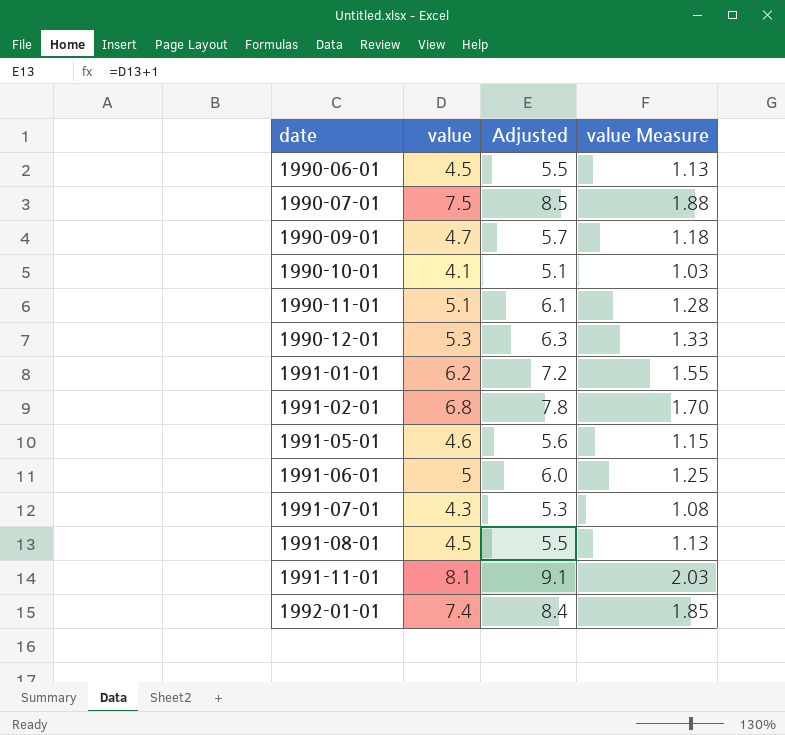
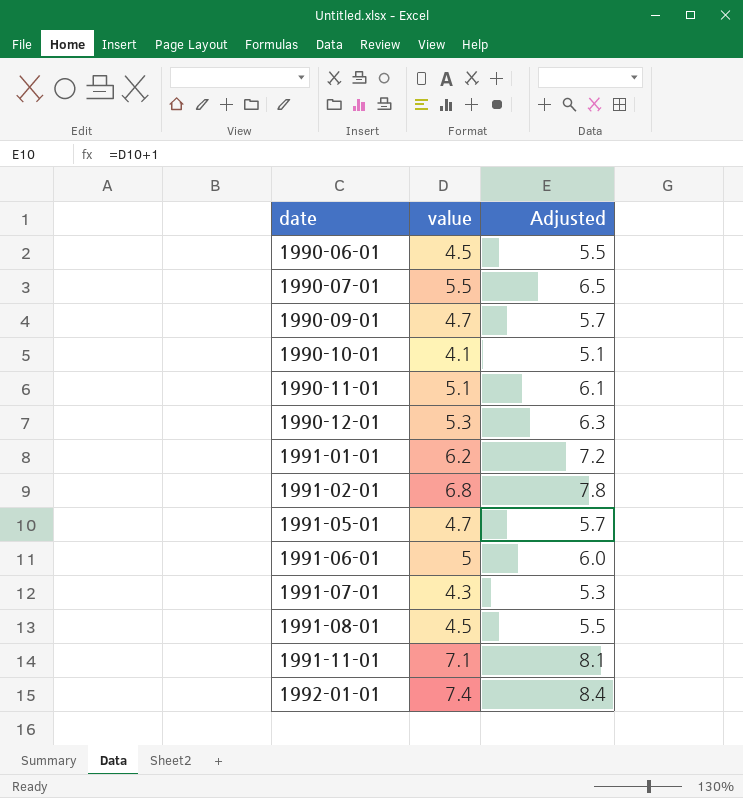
column value Measure | formula: [value] * 0.25 -> none
1990-07-01 | value: 7.5 -> 5.5
1990-07-01 | Adjusted: 8.5 -> 6.5
1991-05-01 | value: 4.6 -> 4.7
1991-05-01 | Adjusted: 5.6 -> 5.7
1991-11-01 | value: 8.1 -> 7.1
1991-11-01 | Adjusted: 9.1 -> 8.1

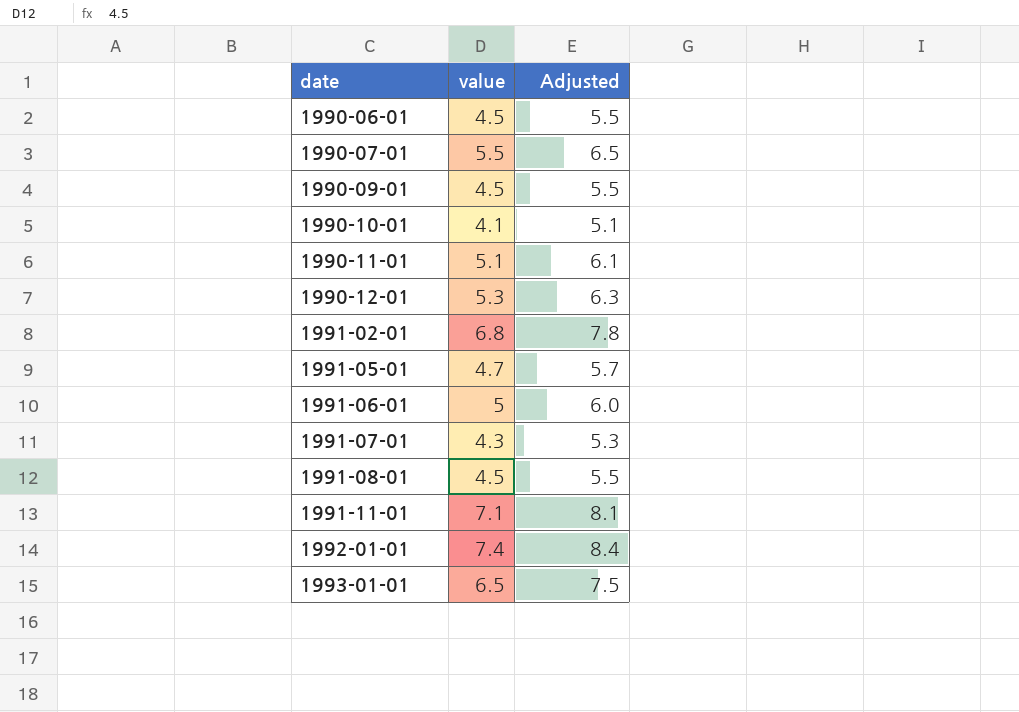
row 1991-01-01: 6.2 | 7.2 -> none
1990-09-01 | value: 4.7 -> 4.5
1990-09-01 | Adjusted: 5.7 -> 5.5
row 1993-01-01: none -> 6.5 | 7.5

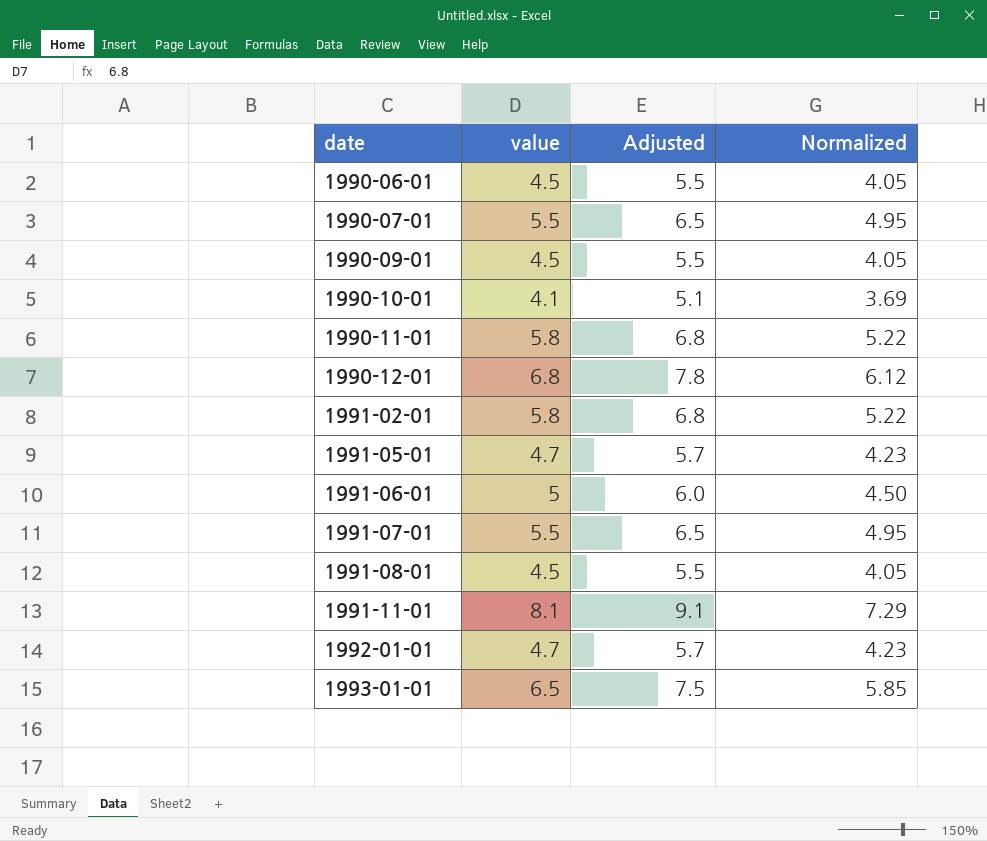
column Normalized | formula: none -> [value] * 0.9
1990-11-01 | value: 5.1 -> 5.8
1990-11-01 | Adjusted: 6.1 -> 6.8
1990-12-01 | value: 5.3 -> 6.8
1990-12-01 | Adjusted: 6.3 -> 7.8
1991-02-01 | value: 6.8 -> 5.8
1991-02-01 | Adjusted: 7.8 -> 6.8
1991-07-01 | value: 4.3 -> 5.5
1991-07-01 | Adjusted: 5.3 -> 6.5
1991-11-01 | value: 7.1 -> 8.1
1991-11-01 | Adjusted: 8.1 -> 9.1
1992-01-01 | value: 7.4 -> 4.7
1992-01-01 | Adjusted: 8.4 -> 5.7

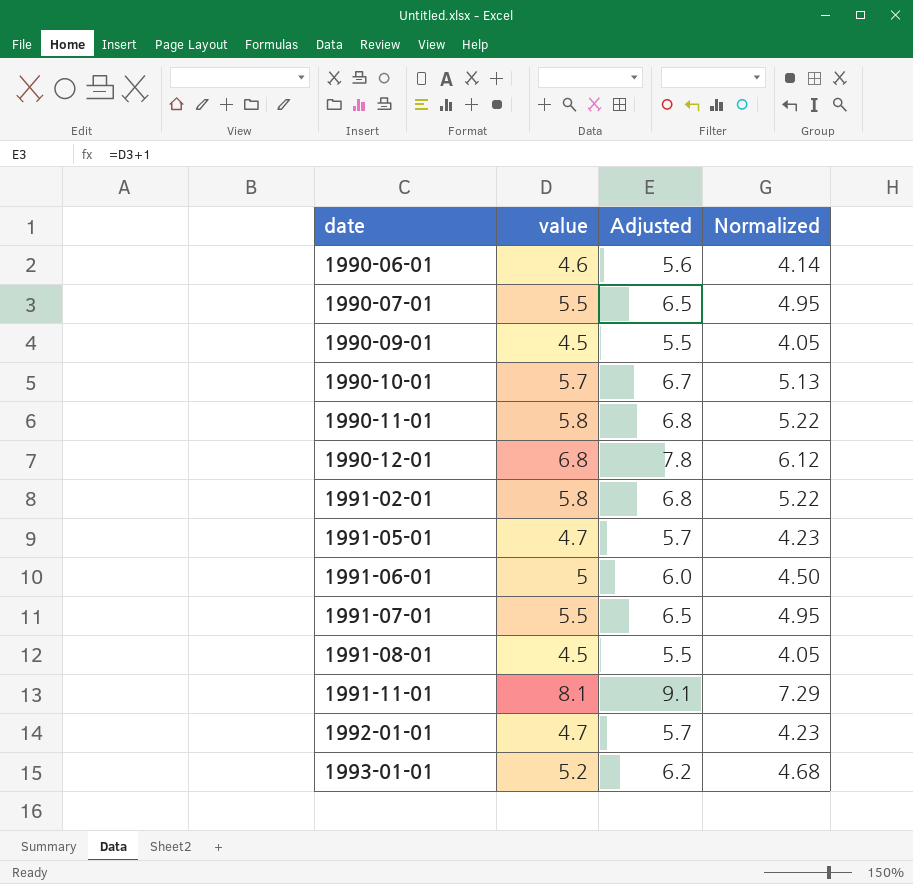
1990-06-01 | value: 4.5 -> 4.6
1990-06-01 | Adjusted: 5.5 -> 5.6
1990-06-01 | Normalized: 4.05 -> 4.14
1990-10-01 | value: 4.1 -> 5.7
1990-10-01 | Adjusted: 5.1 -> 6.7
1990-10-01 | Normalized: 3.69 -> 5.13
1993-01-01 | value: 6.5 -> 5.2
1993-01-01 | Adjusted: 7.5 -> 6.2
1993-01-01 | Normalized: 5.85 -> 4.68

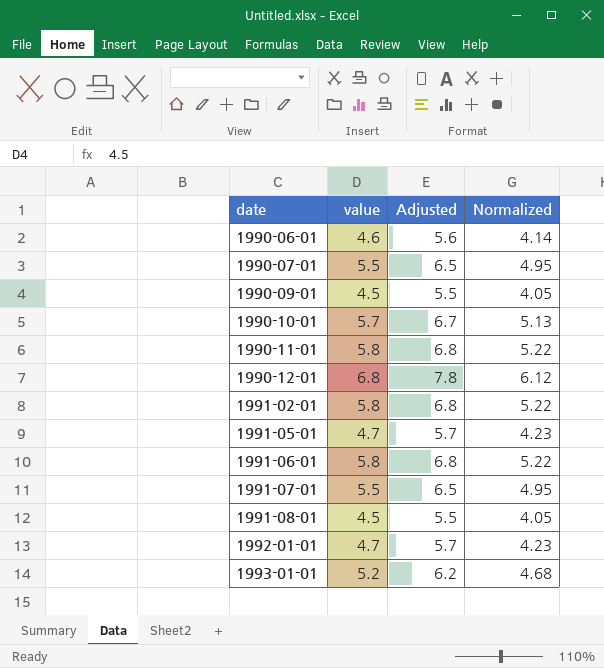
row 1991-11-01: 8.1 | 9.1 | 7.29 -> none
1991-06-01 | value: 5 -> 5.8
1991-06-01 | Adjusted: 6.0 -> 6.8
1991-06-01 | Normalized: 4.50 -> 5.22

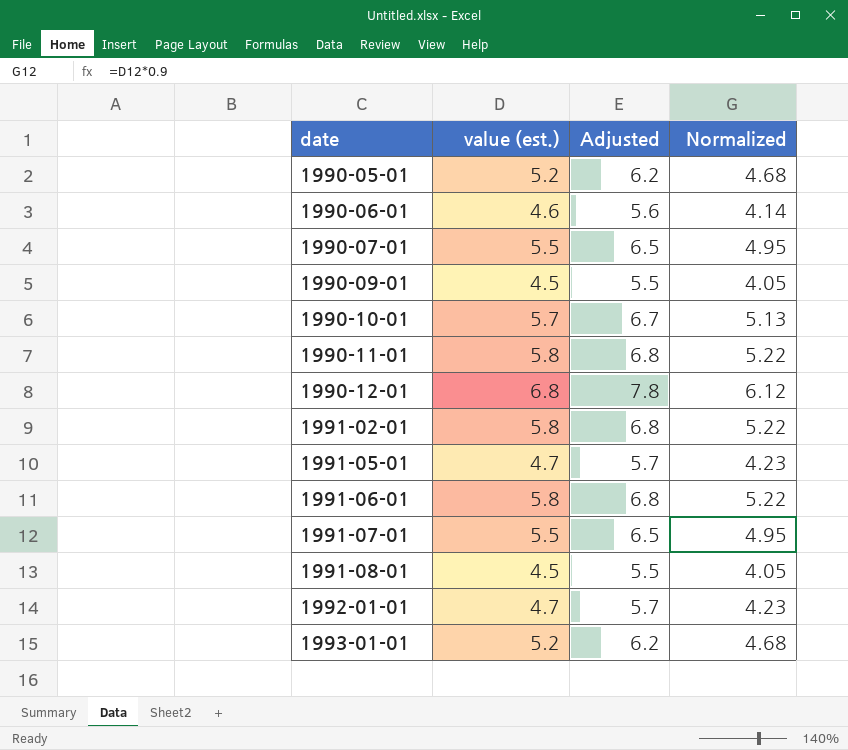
column name: value -> value (est.)
row 1990-05-01: none -> 5.2 | 6.2 | 4.68

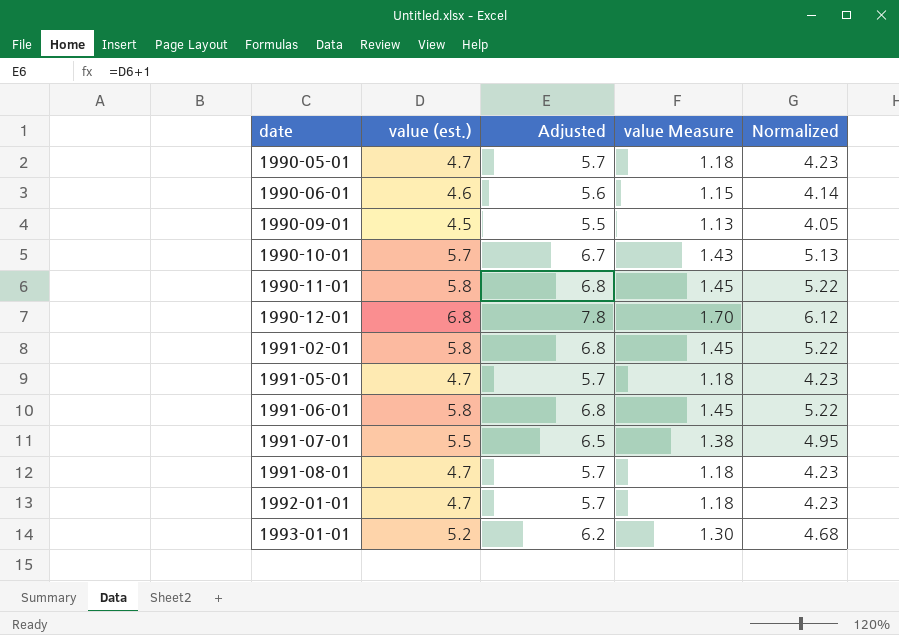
column value Measure | formula: none -> [value (est.)] * 0.25
row 1990-07-01: 5.5 | 6.5 | 4.95 -> none
1990-05-01 | value (est.): 5.2 -> 4.7
1990-05-01 | Adjusted: 6.2 -> 5.7
1990-05-01 | Normalized: 4.68 -> 4.23
1991-08-01 | value (est.): 4.5 -> 4.7
1991-08-01 | Adjusted: 5.5 -> 5.7
1991-08-01 | Normalized: 4.05 -> 4.23

